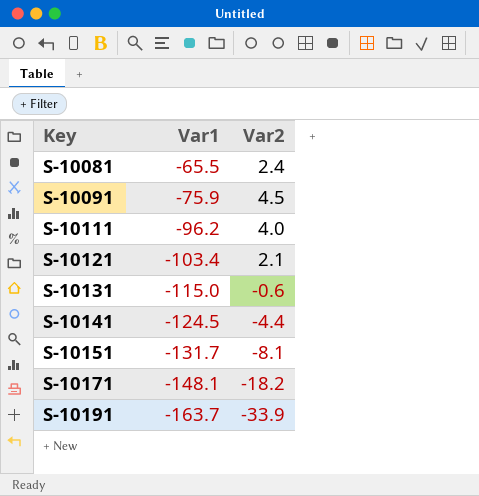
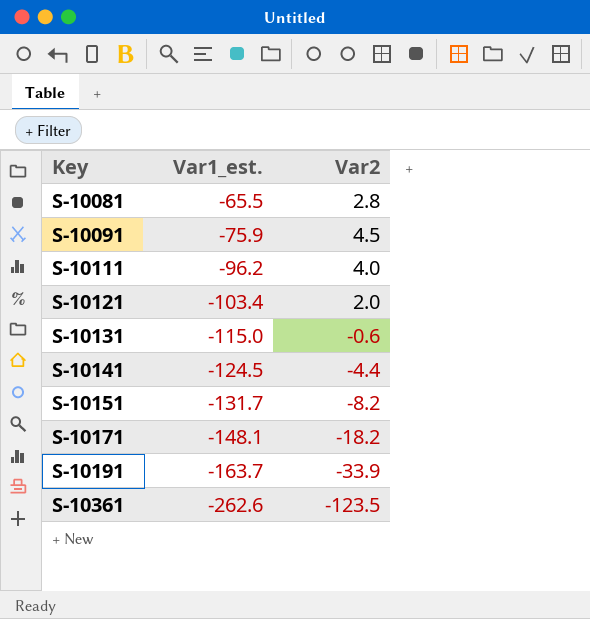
column name: Var1 -> Var1_est.
S-10081 | Var2: 2.4 -> 2.8
S-10121 | Var2: 2.1 -> 2.0
S-10151 | Var2: -8.1 -> -8.2
row S-10361: none -> -262.6 | -123.5

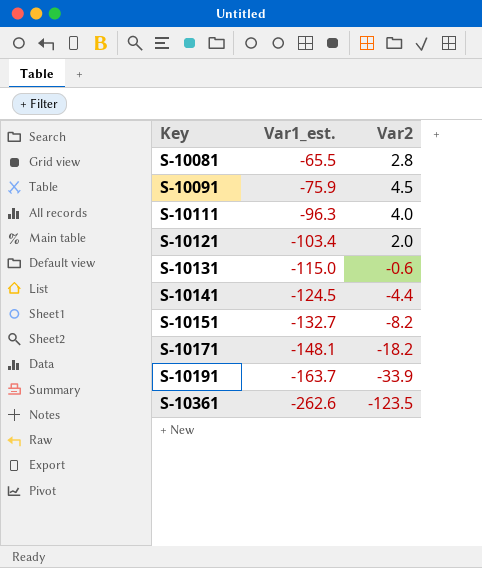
S-10111 | Var1_est.: -96.2 -> -96.3
S-10151 | Var1_est.: -131.7 -> -132.7

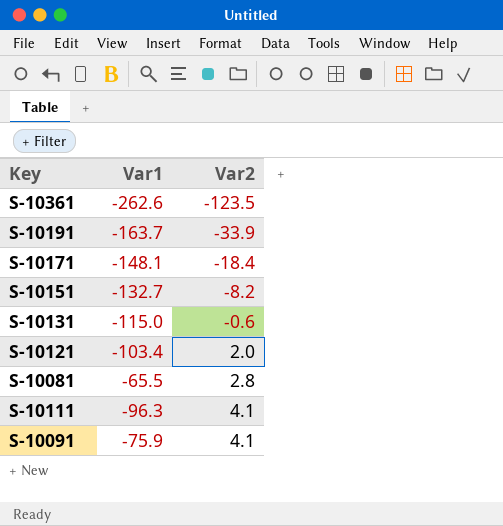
row order: Key ascending -> Var2 ascending
column name: Var1_est. -> Var1
row S-10141: -124.5 | -4.4 -> none
S-10171 | Var2: -18.2 -> -18.4
S-10111 | Var2: 4.0 -> 4.1
S-10091 | Var2: 4.5 -> 4.1

